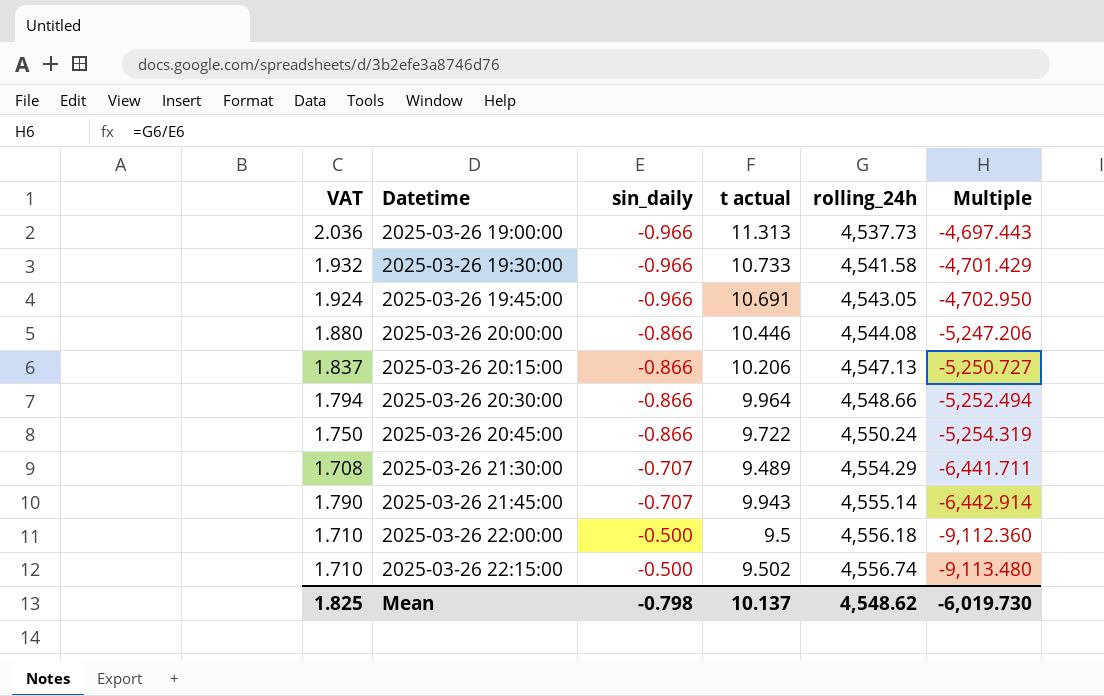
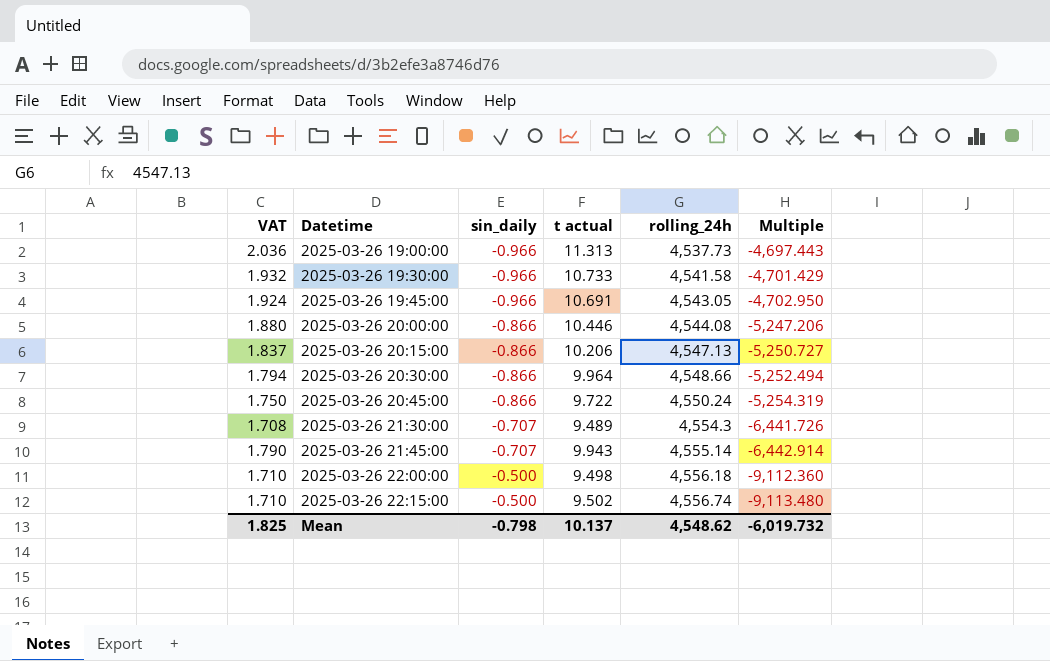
2025-03-26 21:30:00 | rolling_24h: 4,554.29 -> 4,554.3
2025-03-26 21:30:00 | Multiple: -6,441.711 -> -6,441.726
2025-03-26 22:00:00 | t actual: 9.5 -> 9.498
Mean | Multiple: -6,019.730 -> -6,019.732

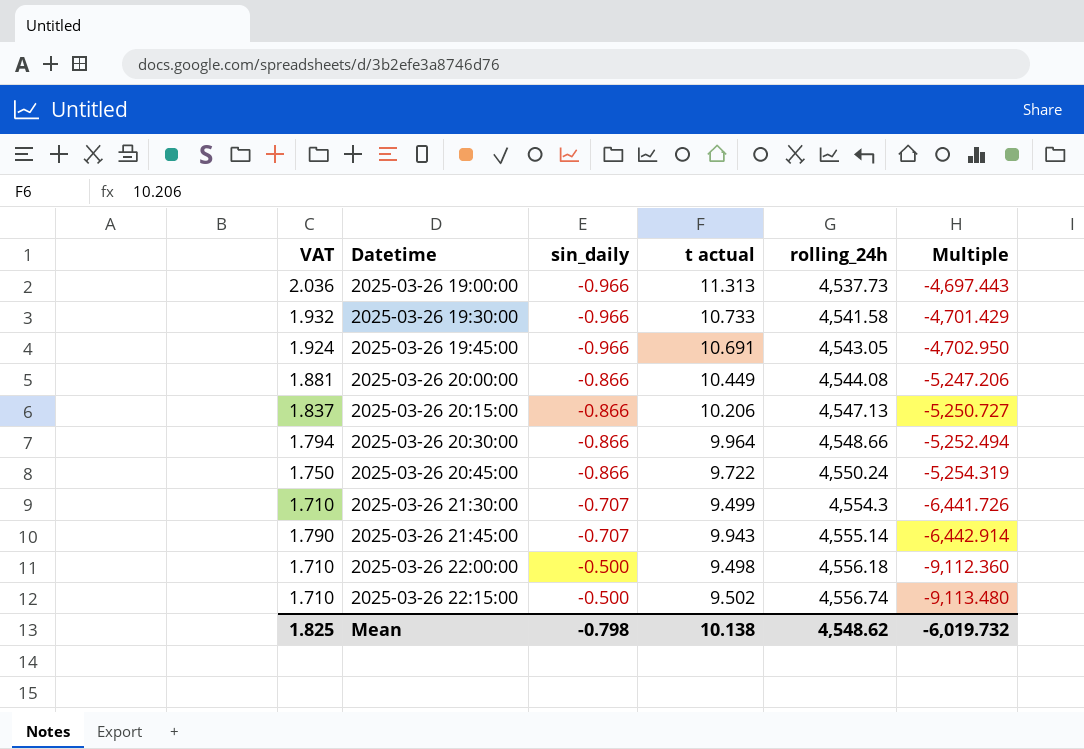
2025-03-26 20:00:00 | VAT: 1.880 -> 1.881
2025-03-26 20:00:00 | t actual: 10.446 -> 10.449
2025-03-26 21:30:00 | VAT: 1.708 -> 1.710
2025-03-26 21:30:00 | t actual: 9.489 -> 9.499
Mean | t actual: 10.137 -> 10.138

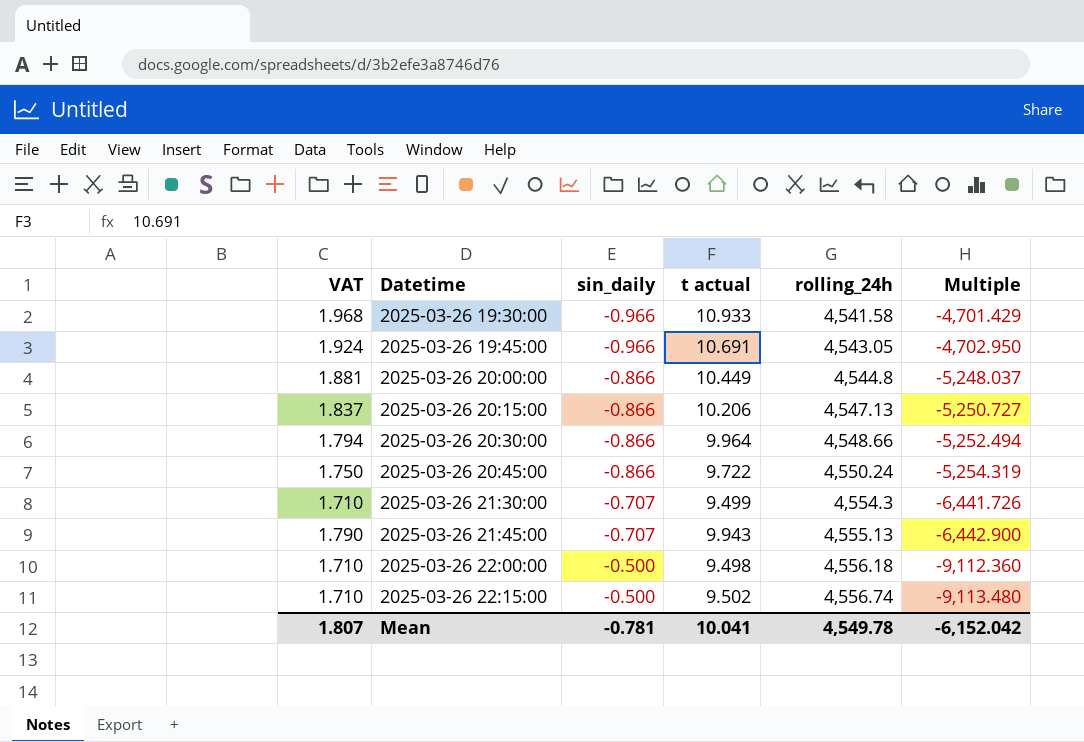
row 2025-03-26 19:00:00: 2.036 | -0.966 | 11.313 | 4,537.73 | -4,697.443 -> none
2025-03-26 19:30:00 | VAT: 1.932 -> 1.968
2025-03-26 19:30:00 | t actual: 10.733 -> 10.933
2025-03-26 20:00:00 | rolling_24h: 4,544.08 -> 4,544.8
2025-03-26 20:00:00 | Multiple: -5,247.206 -> -5,248.037
2025-03-26 21:45:00 | rolling_24h: 4,555.14 -> 4,555.13
2025-03-26 21:45:00 | Multiple: -6,442.914 -> -6,442.900
Mean | VAT: 1.825 -> 1.807
Mean | sin_daily: -0.798 -> -0.781
Mean | t actual: 10.138 -> 10.041
Mean | rolling_24h: 4,548.62 -> 4,549.78
Mean | Multiple: -6,019.732 -> -6,152.042

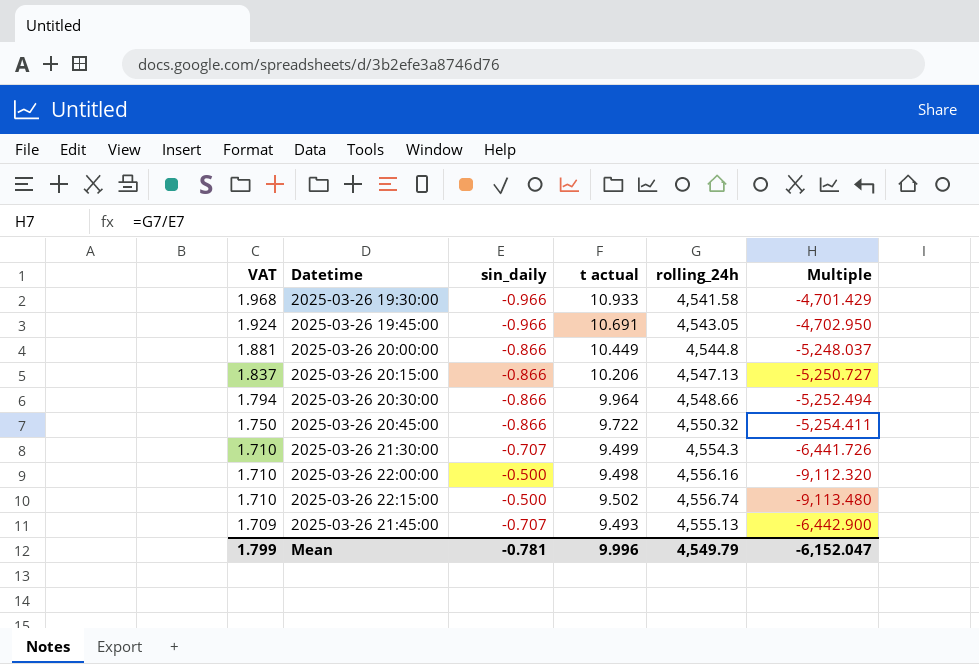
row order: Datetime ascending -> VAT descending
2025-03-26 20:45:00 | rolling_24h: 4,550.24 -> 4,550.32
2025-03-26 20:45:00 | Multiple: -5,254.319 -> -5,254.411
2025-03-26 22:00:00 | rolling_24h: 4,556.18 -> 4,556.16
2025-03-26 22:00:00 | Multiple: -9,112.360 -> -9,112.320
2025-03-26 21:45:00 | VAT: 1.790 -> 1.709
2025-03-26 21:45:00 | t actual: 9.943 -> 9.493
Mean | VAT: 1.807 -> 1.799
Mean | t actual: 10.041 -> 9.996
Mean | rolling_24h: 4,549.78 -> 4,549.79
Mean | Multiple: -6,152.042 -> -6,152.047

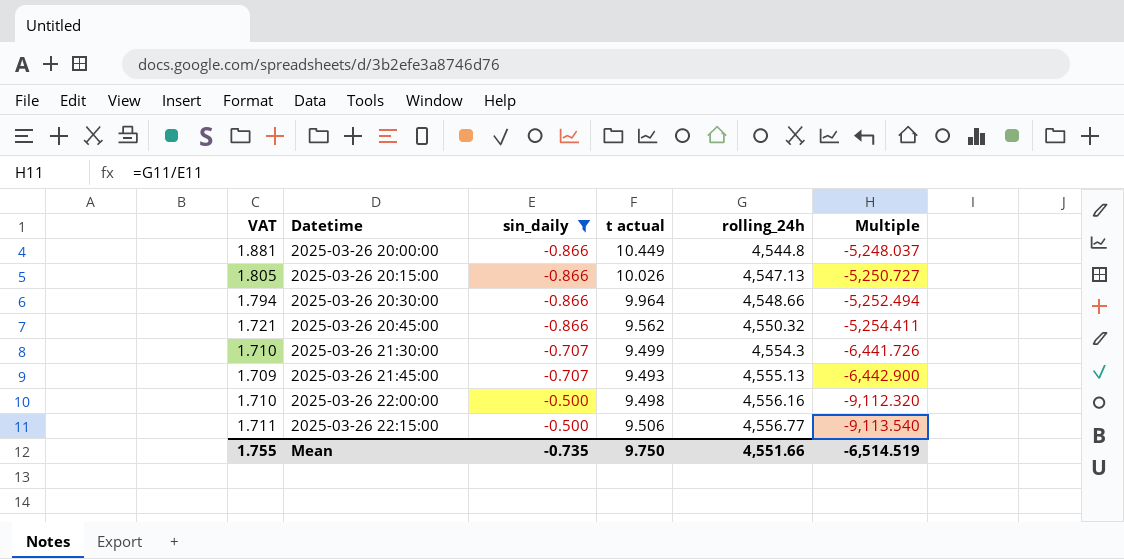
filter: none -> sin_daily != -0.966
row order: VAT descending -> Datetime ascending
2025-03-26 20:15:00 | VAT: 1.837 -> 1.805
2025-03-26 20:15:00 | t actual: 10.206 -> 10.026
2025-03-26 20:45:00 | VAT: 1.750 -> 1.721
2025-03-26 20:45:00 | t actual: 9.722 -> 9.562
2025-03-26 22:15:00 | VAT: 1.710 -> 1.711
2025-03-26 22:15:00 | t actual: 9.502 -> 9.506
2025-03-26 22:15:00 | rolling_24h: 4,556.74 -> 4,556.77
2025-03-26 22:15:00 | Multiple: -9,113.480 -> -9,113.540
Mean | VAT: 1.799 -> 1.755
Mean | sin_daily: -0.781 -> -0.735
Mean | t actual: 9.996 -> 9.750
Mean | rolling_24h: 4,549.79 -> 4,551.66
Mean | Multiple: -6,152.047 -> -6,514.519

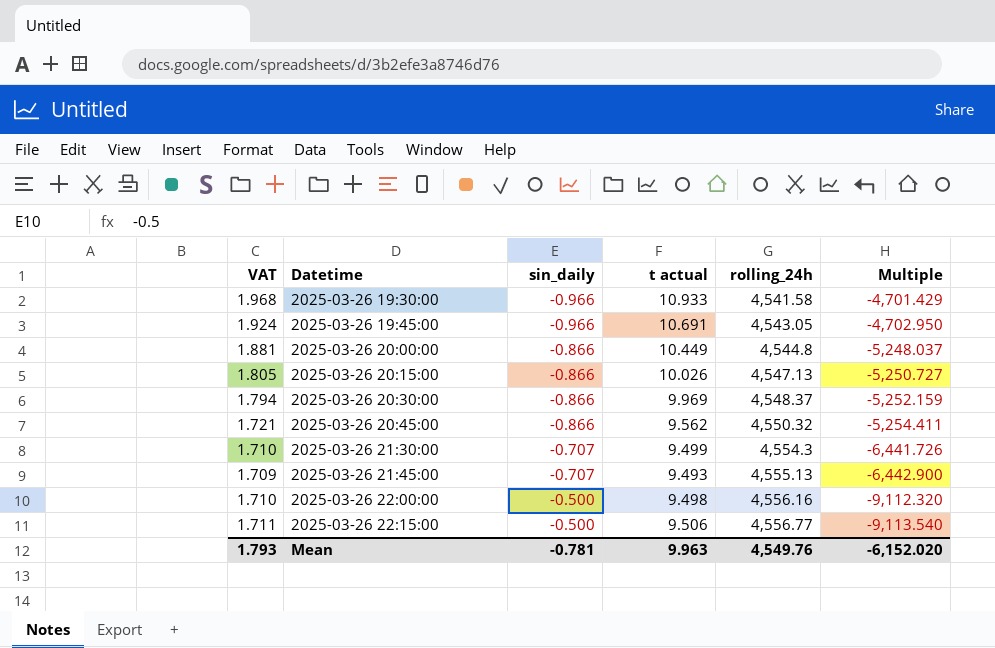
filter: sin_daily != -0.966 -> none
2025-03-26 20:30:00 | t actual: 9.964 -> 9.969
2025-03-26 20:30:00 | rolling_24h: 4,548.66 -> 4,548.37
2025-03-26 20:30:00 | Multiple: -5,252.494 -> -5,252.159
Mean | VAT: 1.755 -> 1.793
Mean | sin_daily: -0.735 -> -0.781
Mean | t actual: 9.750 -> 9.963
Mean | rolling_24h: 4,551.66 -> 4,549.76
Mean | Multiple: -6,514.519 -> -6,152.020

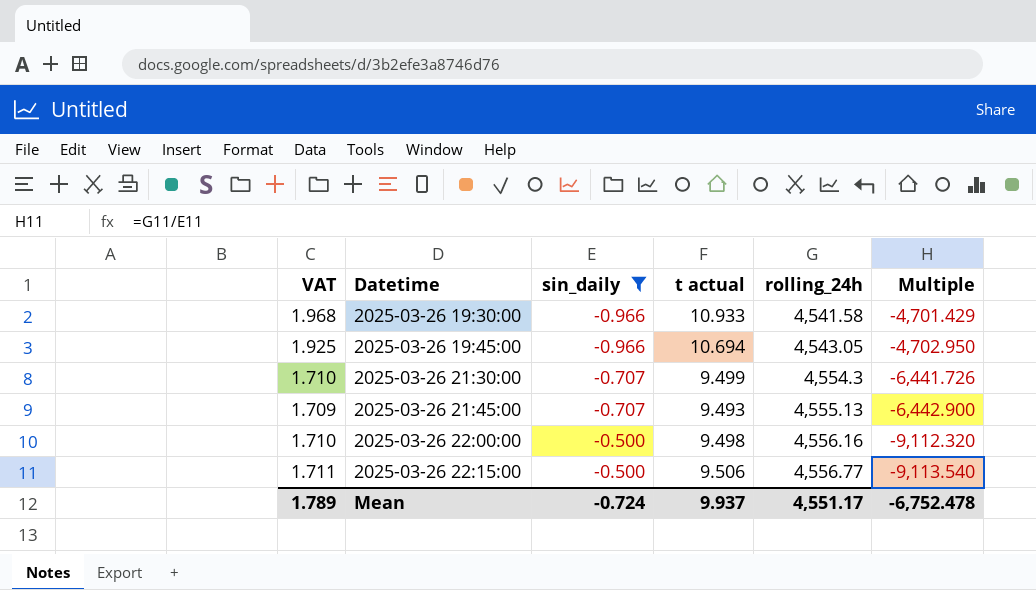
filter: none -> sin_daily != -0.866
2025-03-26 19:45:00 | VAT: 1.924 -> 1.925
2025-03-26 19:45:00 | t actual: 10.691 -> 10.694
Mean | VAT: 1.793 -> 1.789
Mean | sin_daily: -0.781 -> -0.724
Mean | t actual: 9.963 -> 9.937
Mean | rolling_24h: 4,549.76 -> 4,551.17
Mean | Multiple: -6,152.020 -> -6,752.478

